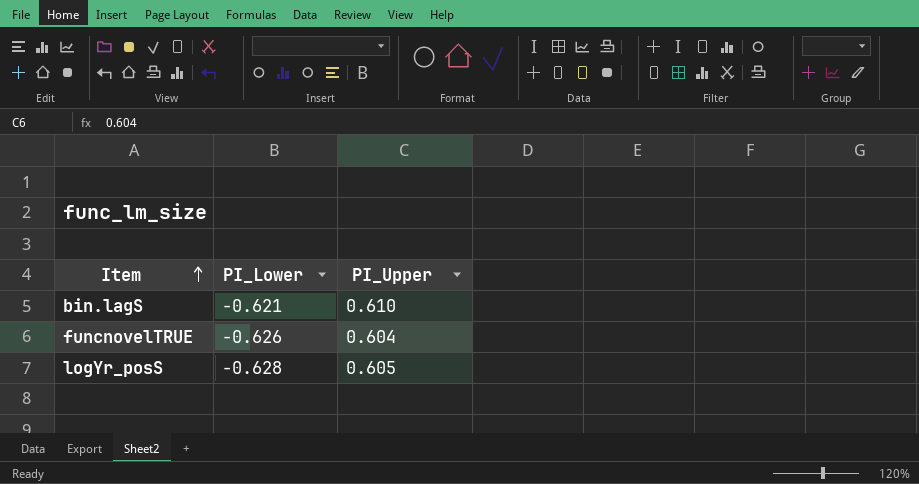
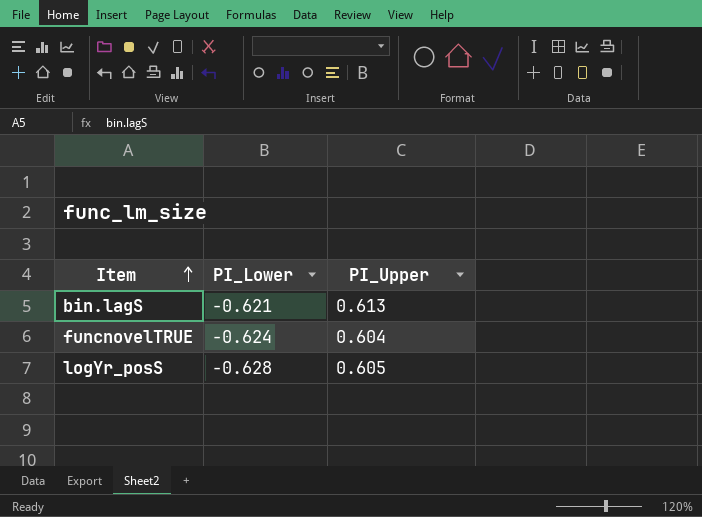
bin.lagS | PI_Upper: 0.610 -> 0.613
funcnovelTRUE | PI_Lower: -0.626 -> -0.624

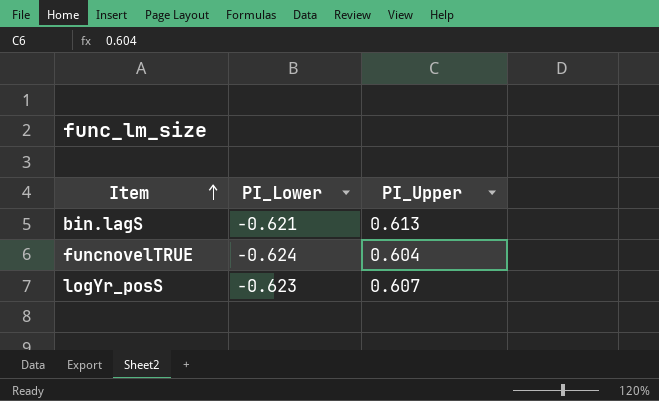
logYr_posS | PI_Lower: -0.628 -> -0.623
logYr_posS | PI_Upper: 0.605 -> 0.607

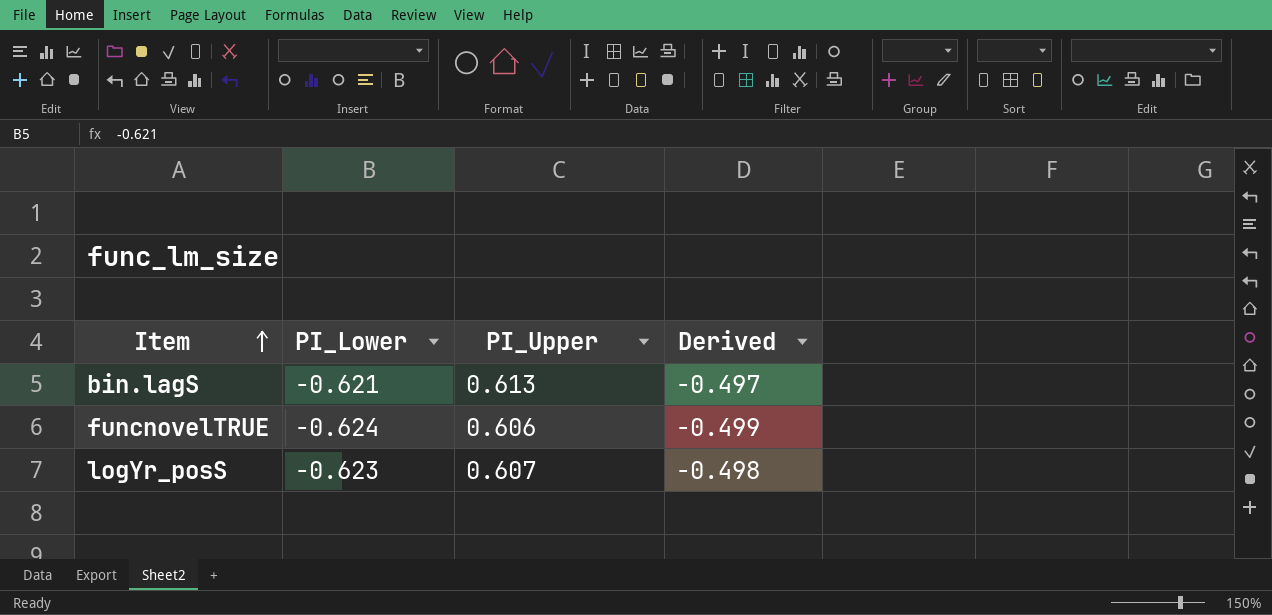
column Derived | formula: none -> [PI_Lower] * 0.8
funcnovelTRUE | PI_Upper: 0.604 -> 0.606

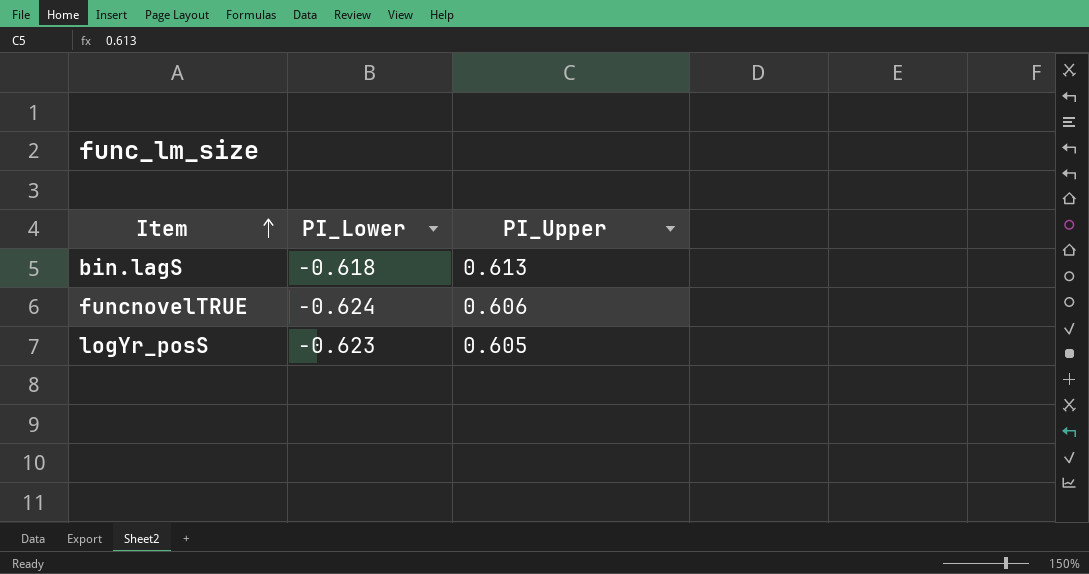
column Derived | formula: [PI_Lower] * 0.8 -> none
bin.lagS | PI_Lower: -0.621 -> -0.618
logYr_posS | PI_Upper: 0.607 -> 0.605

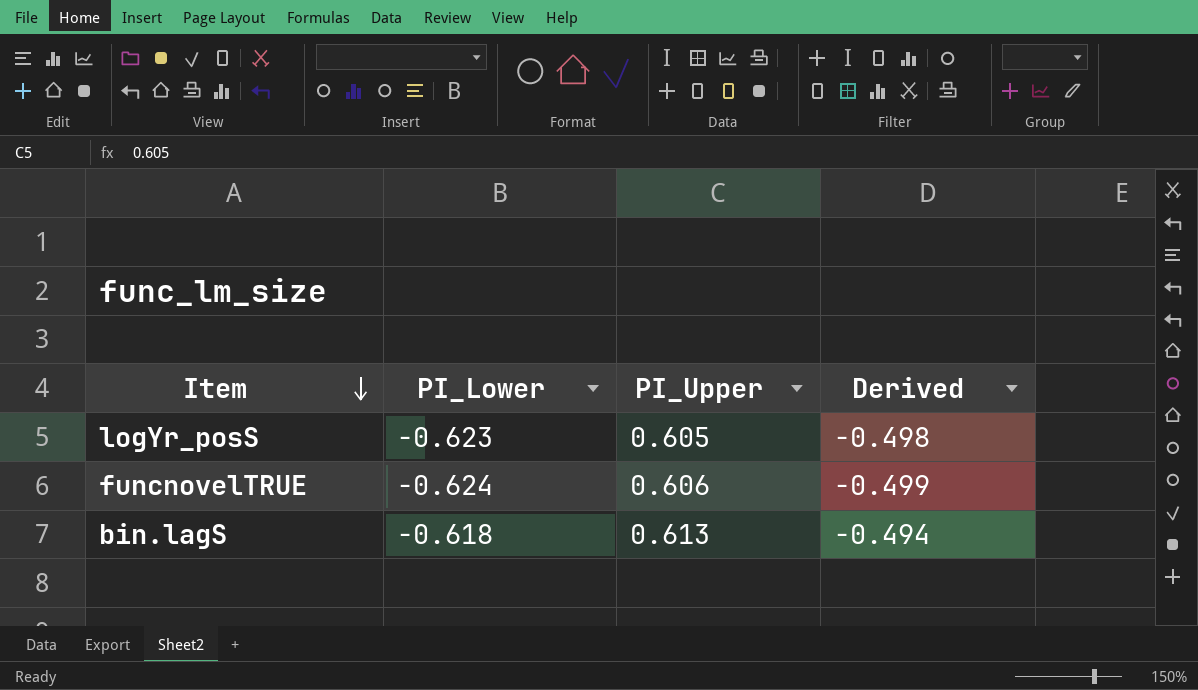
row order: Item ascending -> Item descending
column Derived | formula: none -> [PI_Lower] * 0.8

